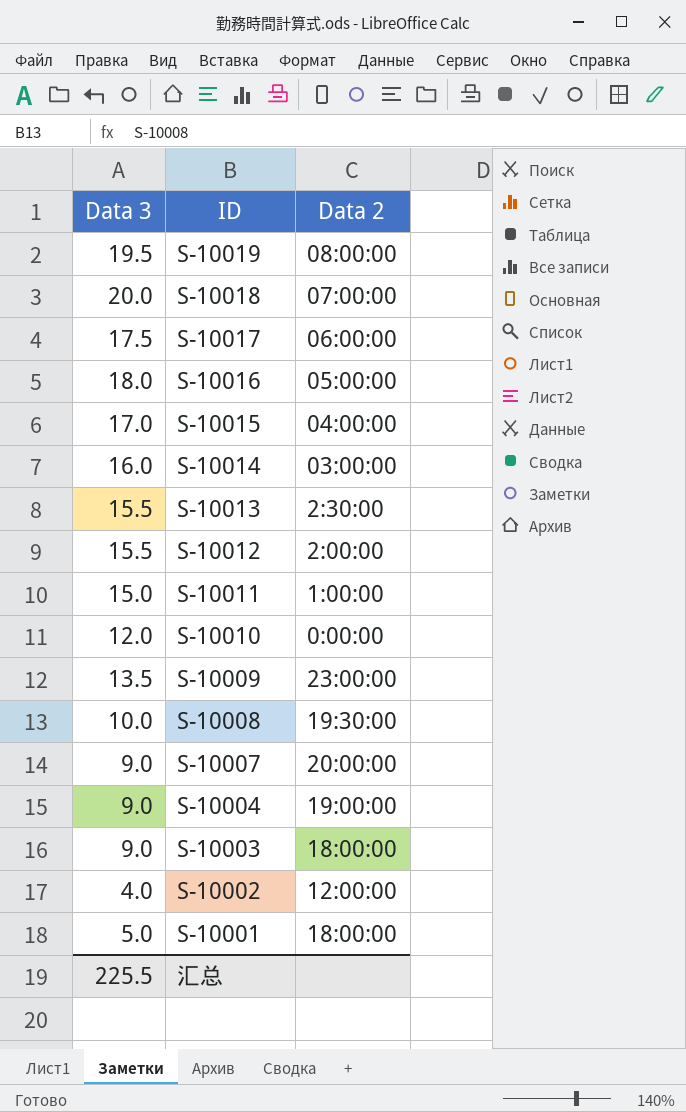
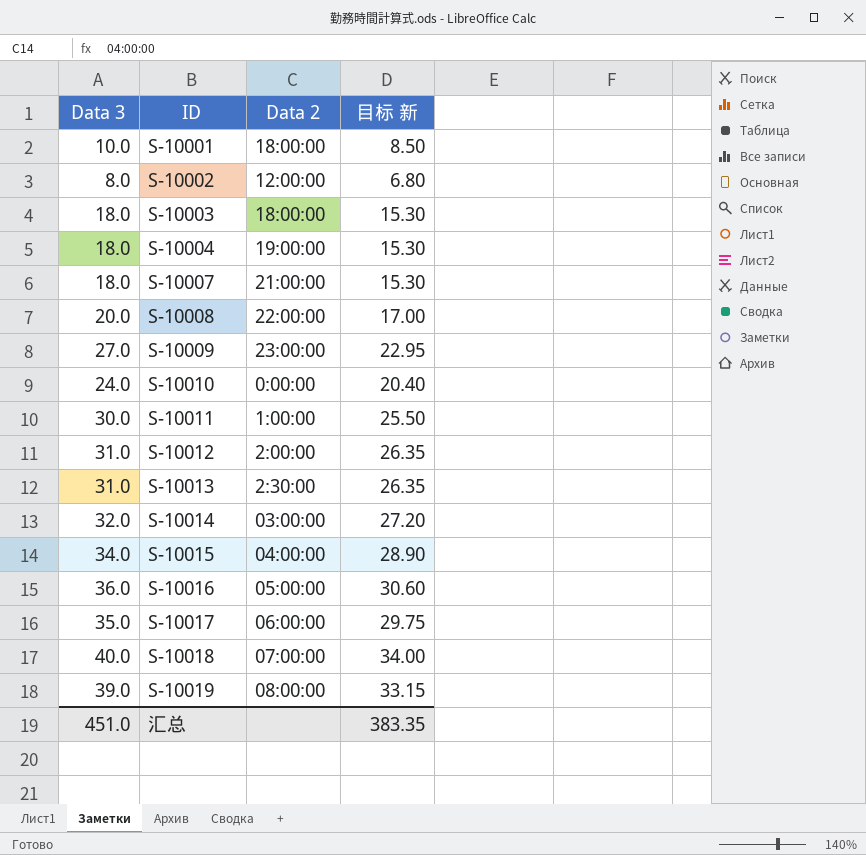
row order: ID descending -> ID ascending
column 目标 新 | formula: none -> [Data 3] * 0.85
S-10001 | Data 3: 5.0 -> 10.0
S-10002 | Data 3: 4.0 -> 8.0
S-10003 | Data 3: 9.0 -> 18.0
S-10004 | Data 3: 9.0 -> 18.0
S-10007 | Data 3: 9.0 -> 18.0
S-10007 | Data 2: 20:00:00 -> 21:00:00
S-10008 | Data 3: 10.0 -> 20.0
S-10008 | Data 2: 19:30:00 -> 22:00:00
S-10009 | Data 3: 13.5 -> 27.0
S-10010 | Data 3: 12.0 -> 24.0
S-10011 | Data 3: 15.0 -> 30.0
S-10012 | Data 3: 15.5 -> 31.0
S-10013 | Data 3: 15.5 -> 31.0
S-10014 | Data 3: 16.0 -> 32.0
S-10015 | Data 3: 17.0 -> 34.0
S-10016 | Data 3: 18.0 -> 36.0
S-10017 | Data 3: 17.5 -> 35.0
S-10018 | Data 3: 20.0 -> 40.0
S-10019 | Data 3: 19.5 -> 39.0
汇总 | Data 3: 225.5 -> 451.0

